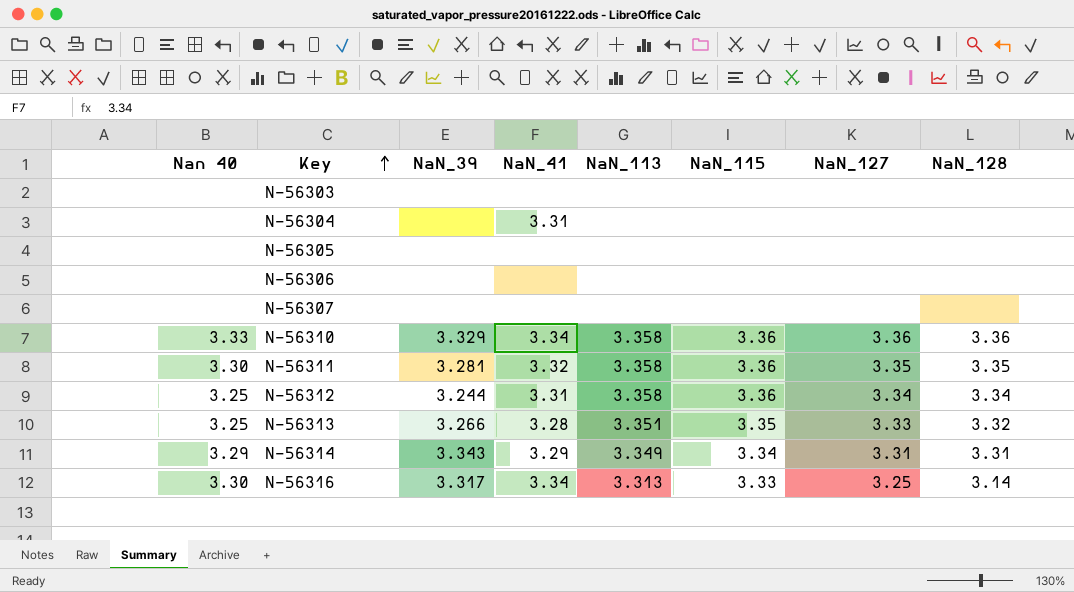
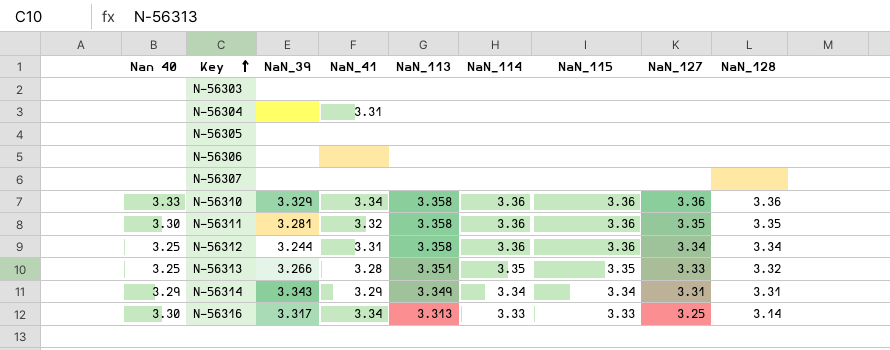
column NaN_114 | position: none -> 6

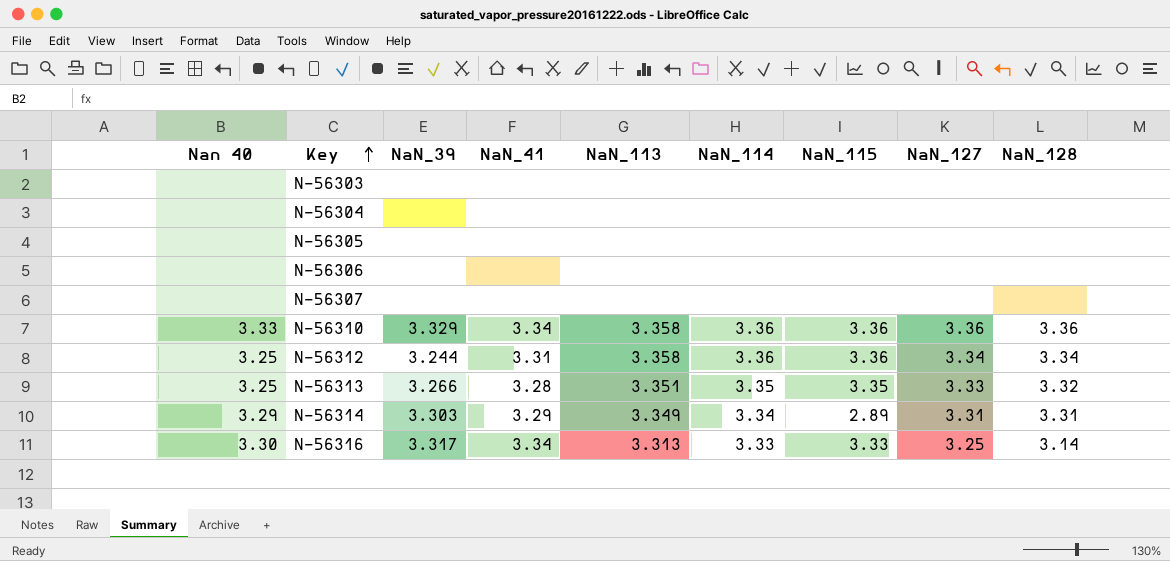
row N-56311: 3.30 | 3.281 | 3.32 | 3.358 | 3.36 | 3.36 | 3.35 | 3.35 -> none
N-56304 | NaN_41: 3.31 -> none
N-56314 | NaN_39: 3.343 -> 3.303
N-56314 | NaN_115: 3.34 -> 2.89

